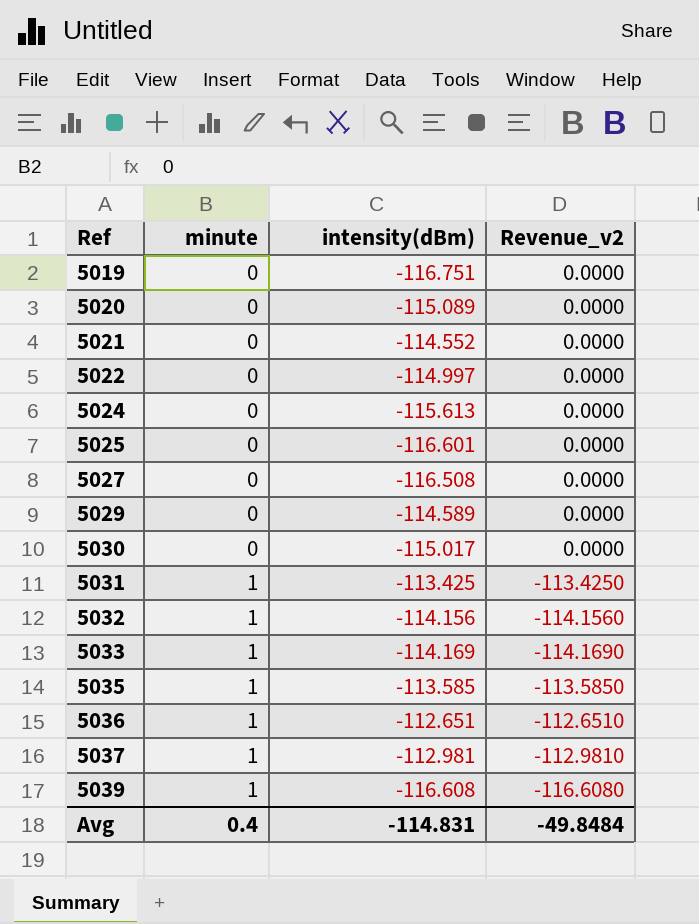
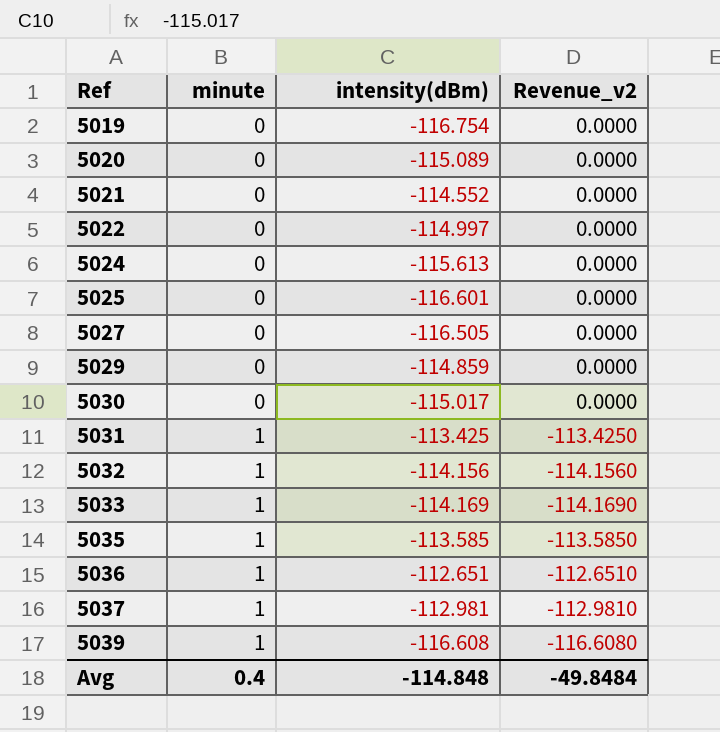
5019 | intensity(dBm): -116.751 -> -116.754
5027 | intensity(dBm): -116.508 -> -116.505
5029 | intensity(dBm): -114.589 -> -114.859
Avg | intensity(dBm): -114.831 -> -114.848

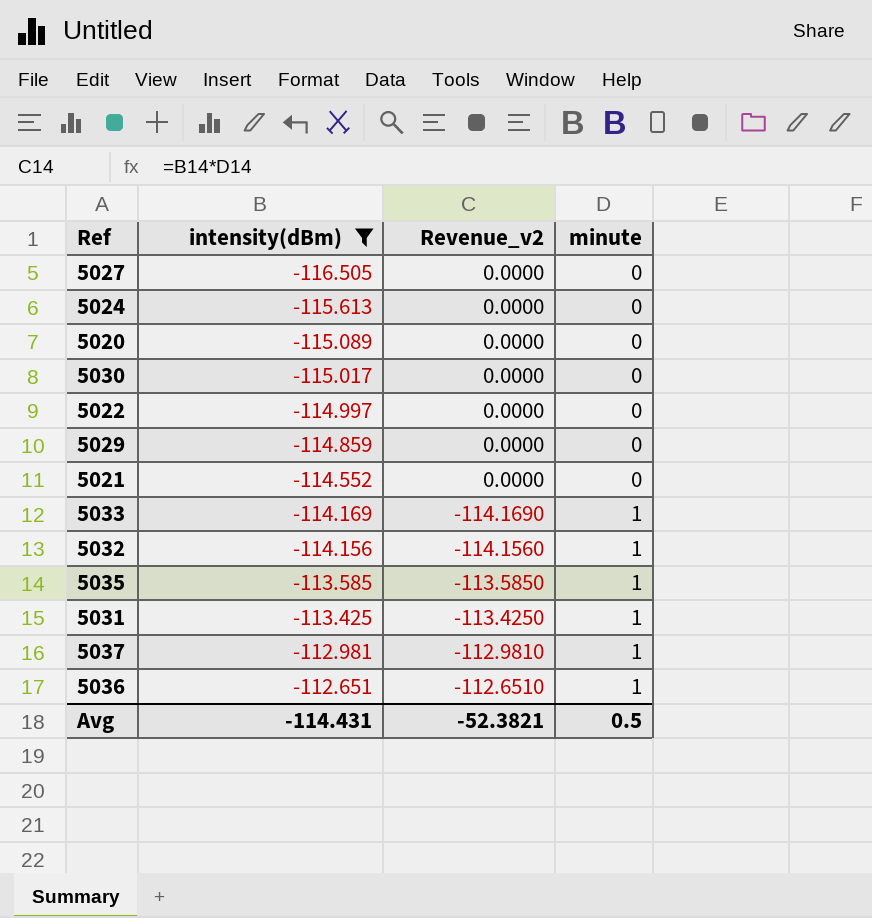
filter: none -> intensity(dBm) >= -116.505
row order: Ref ascending -> intensity(dBm) ascending
column minute | position: 2 -> 4
Avg | intensity(dBm): -114.848 -> -114.431
Avg | Revenue_v2: -49.8484 -> -52.3821
Avg | minute: 0.4 -> 0.5

